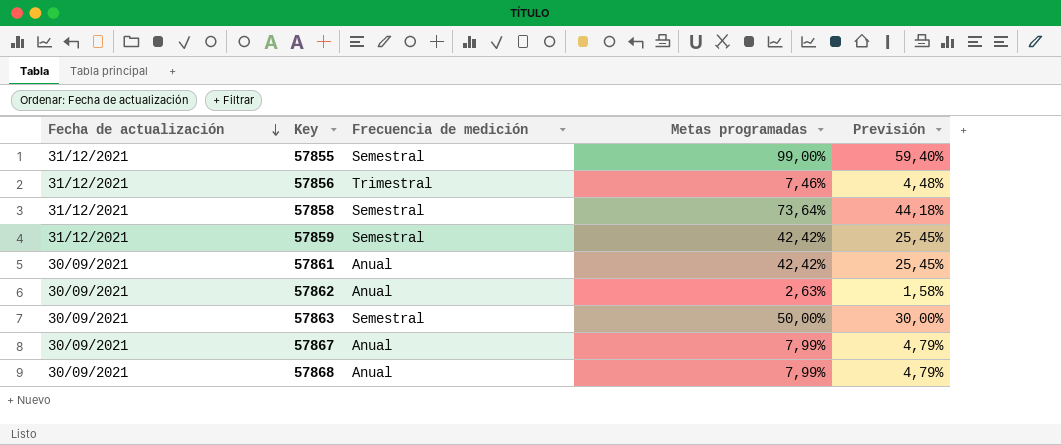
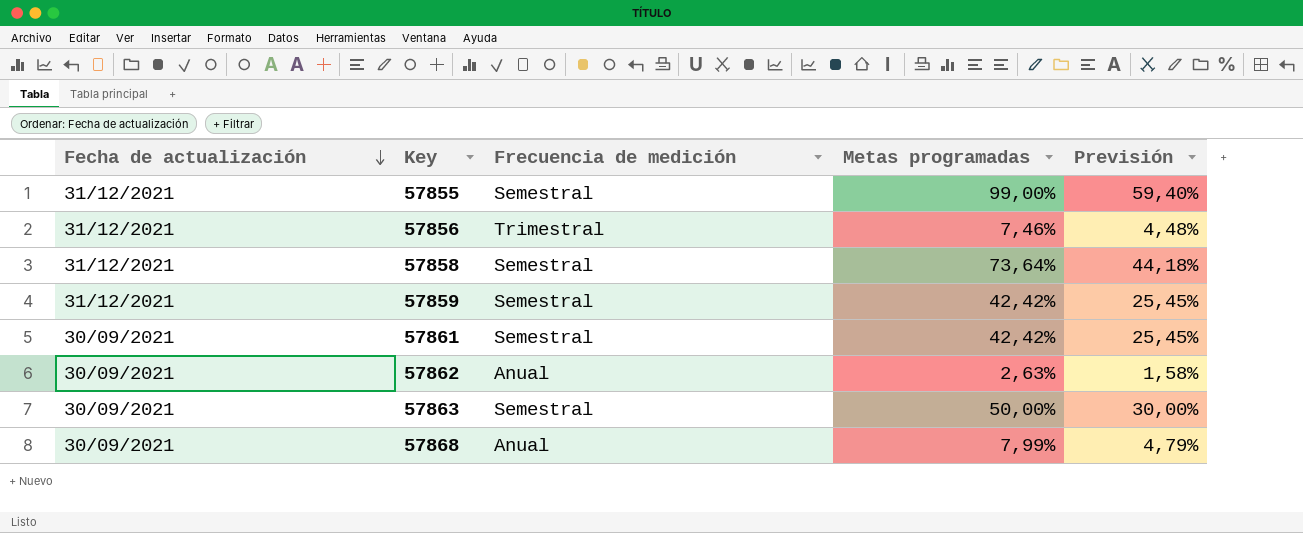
row 57867: 30/09/2021 | Anual | 7,99% | 4,79% -> none
57861 | Frecuencia de medición: Anual -> Semestral

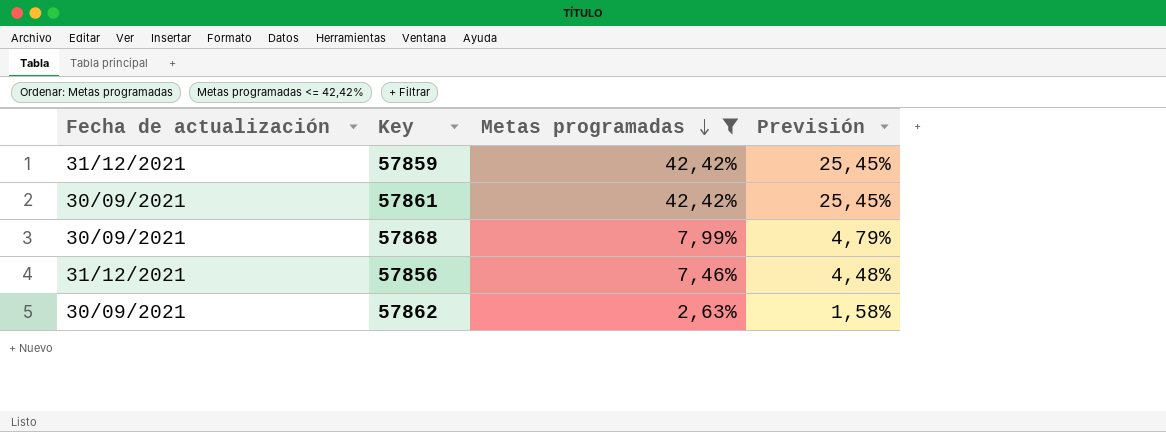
filter: none -> Metas programadas <= 42,42%
row order: Fecha de actualización descending -> Metas programadas descending
column Frecuencia de medición | position: 3 -> none

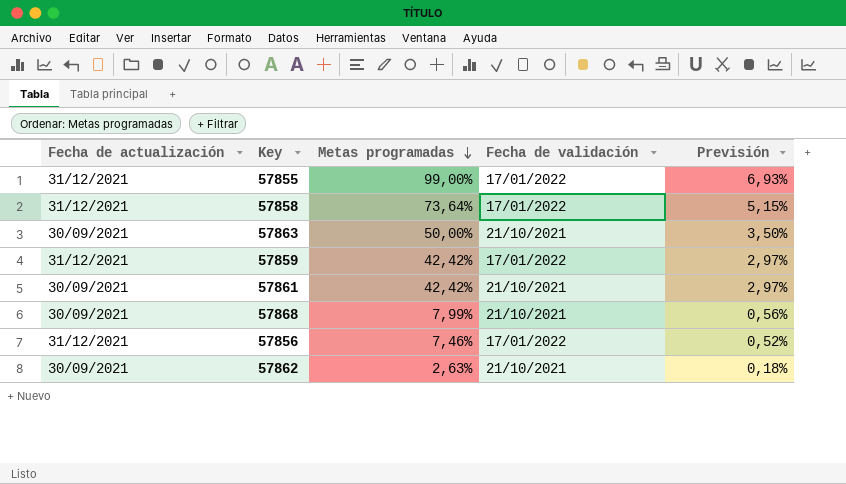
filter: Metas programadas <= 42,42% -> none
column Fecha de validación | position: none -> 4
column Previsión | formula: [Metas programadas] * 0,6 -> [Metas programadas] * 0,07

